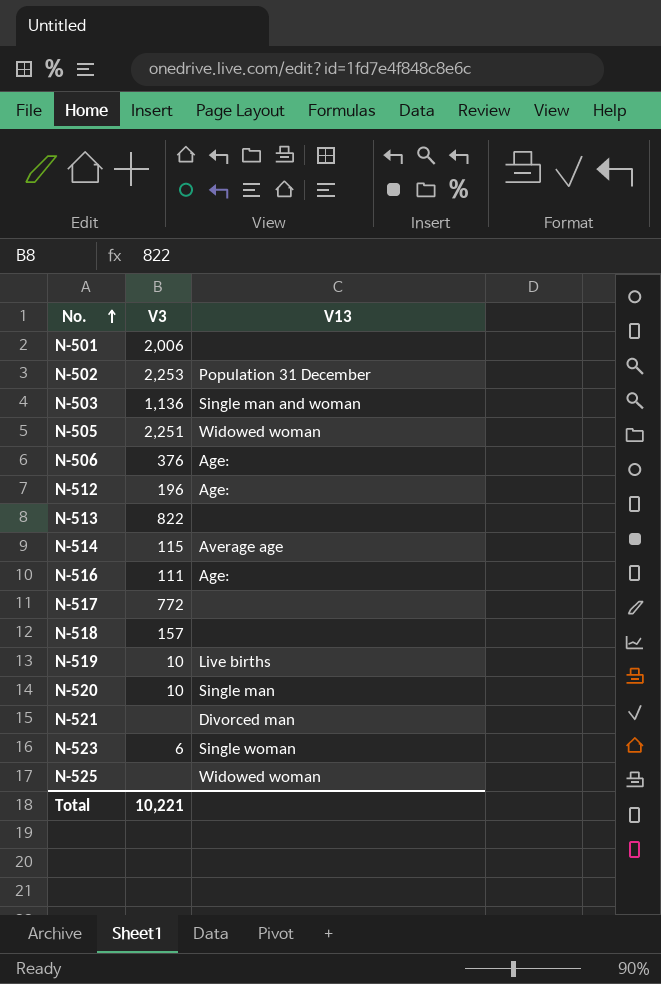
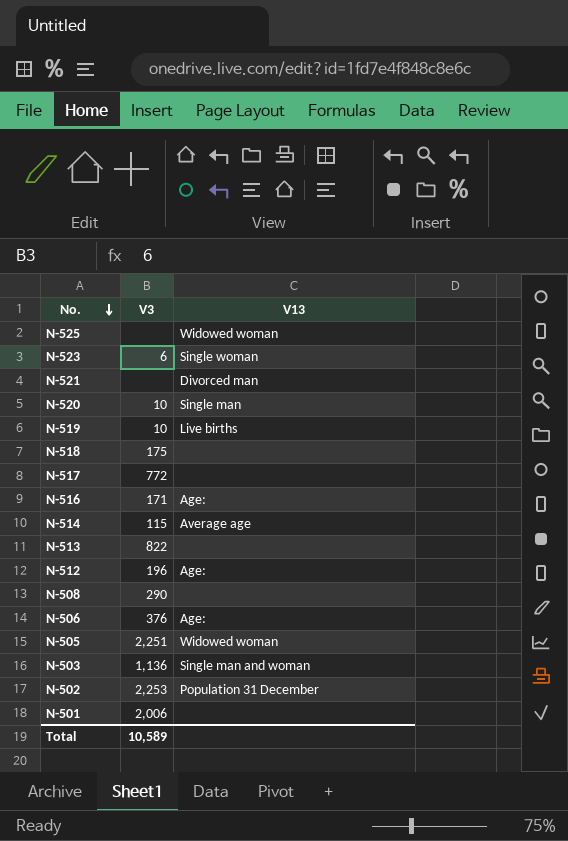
row order: No. ascending -> No. descending
N-518 | V3: 157 -> 175
N-516 | V3: 111 -> 171
row N-508: none -> 290 | none
Total | V3: 10,221 -> 10,589

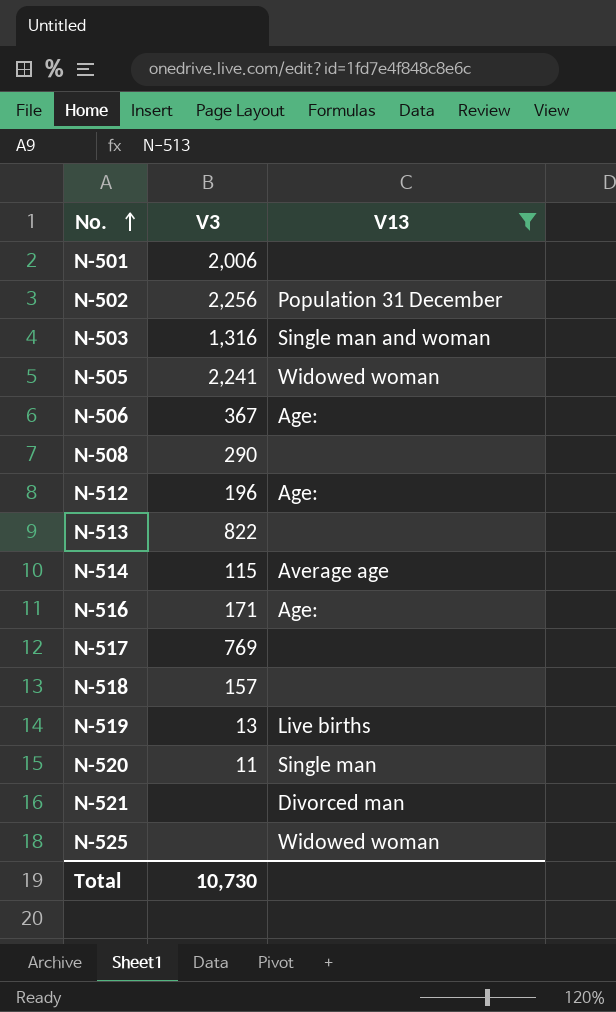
filter: none -> V13 != Single woman
row order: No. descending -> No. ascending
N-502 | V3: 2,253 -> 2,256
N-503 | V3: 1,136 -> 1,316
N-505 | V3: 2,251 -> 2,241
N-506 | V3: 376 -> 367
N-517 | V3: 772 -> 769
N-518 | V3: 175 -> 157
N-519 | V3: 10 -> 13
N-520 | V3: 10 -> 11
Total | V3: 10,589 -> 10,730

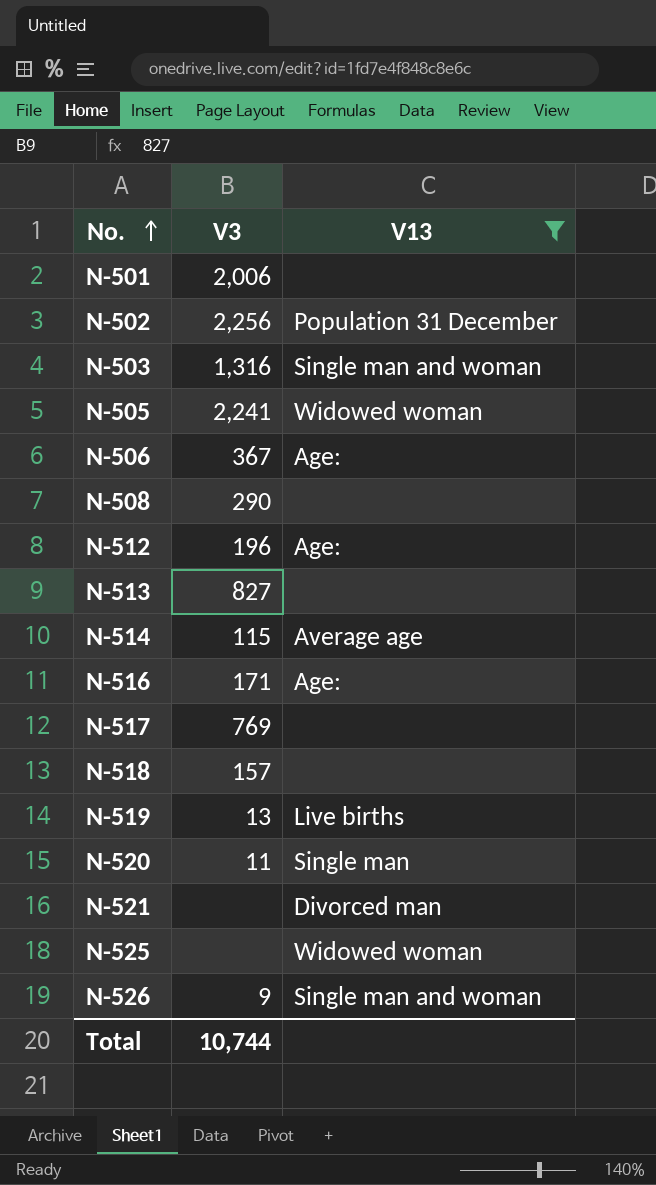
N-513 | V3: 822 -> 827
row N-526: none -> 9 | Single man and woman
Total | V3: 10,730 -> 10,744

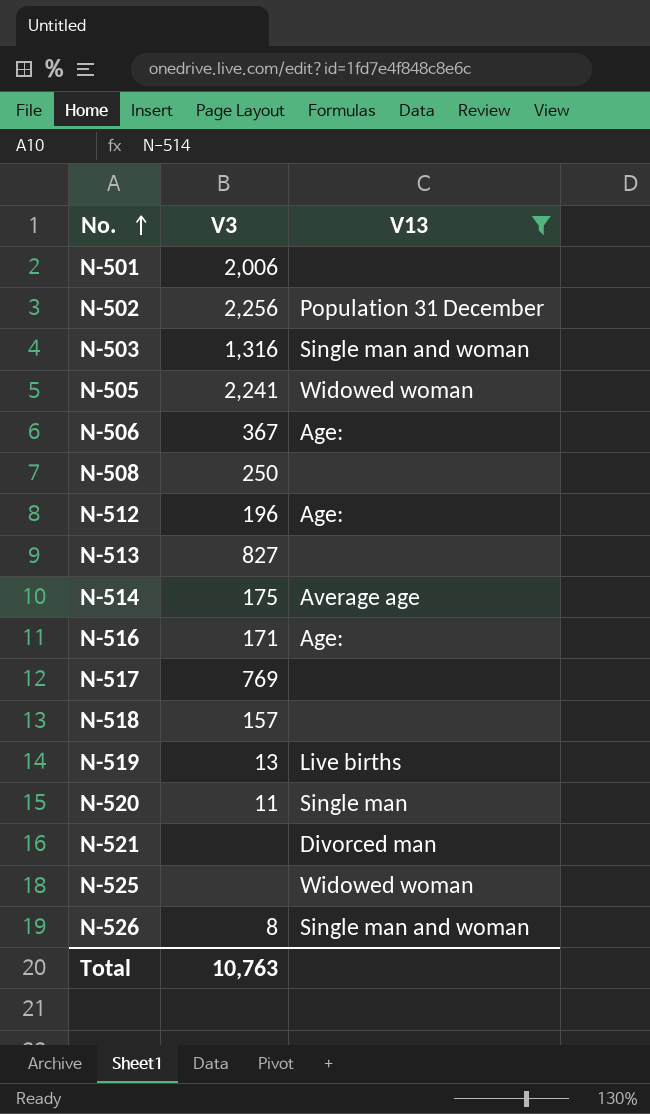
N-508 | V3: 290 -> 250
N-514 | V3: 115 -> 175
N-526 | V3: 9 -> 8
Total | V3: 10,744 -> 10,763

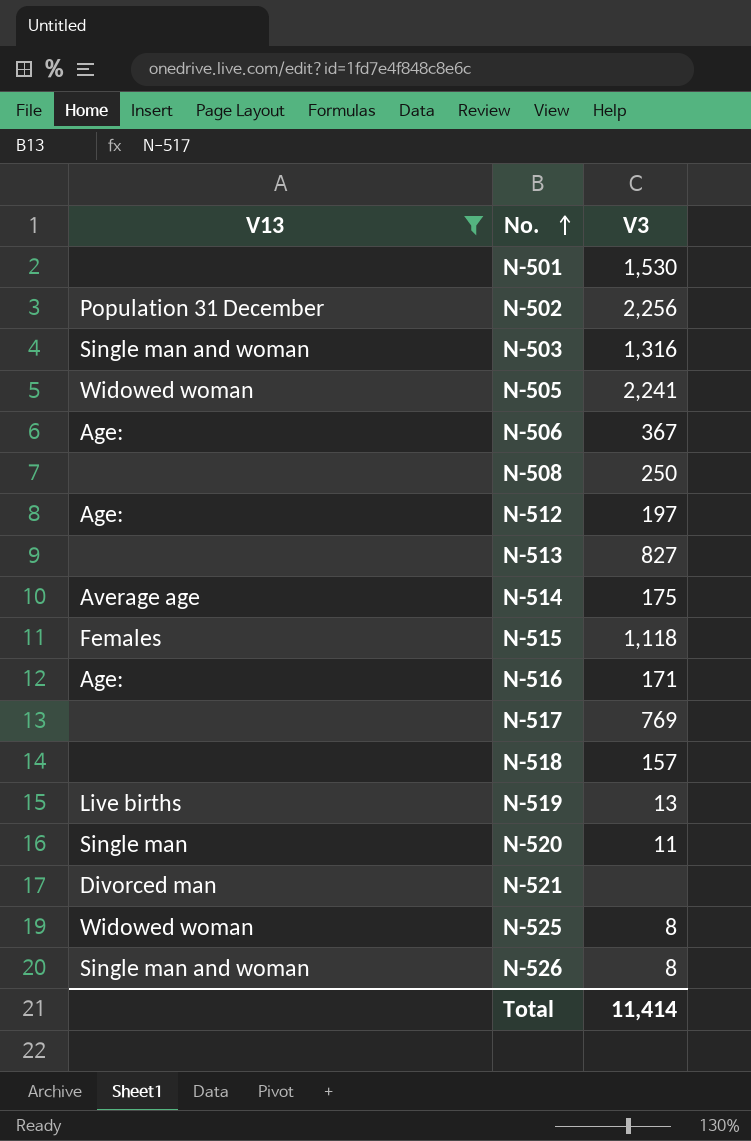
column V13 | position: 3 -> 1
N-501 | V3: 2,006 -> 1,530
N-512 | V3: 196 -> 197
row N-515: none -> Females | 1,118
N-525 | V3: none -> 8
Total | V3: 10,763 -> 11,414

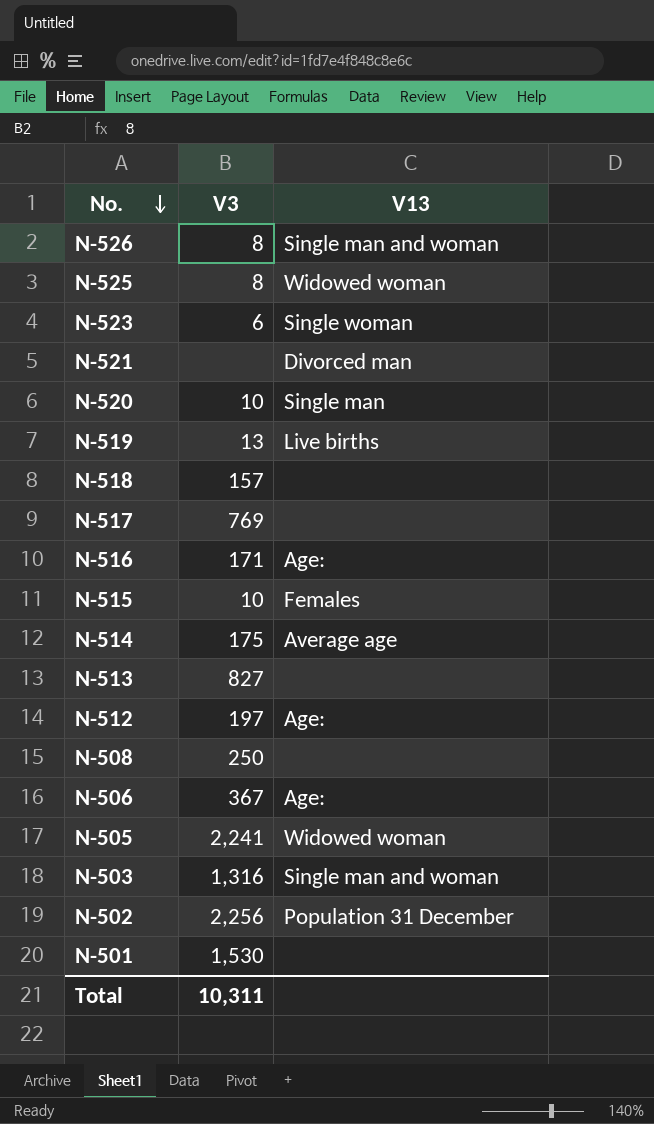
filter: V13 != Single woman -> none
row order: No. ascending -> No. descending
column V13 | position: 1 -> 3
N-520 | V3: 11 -> 10
N-515 | V3: 1,118 -> 10
Total | V3: 11,414 -> 10,311

